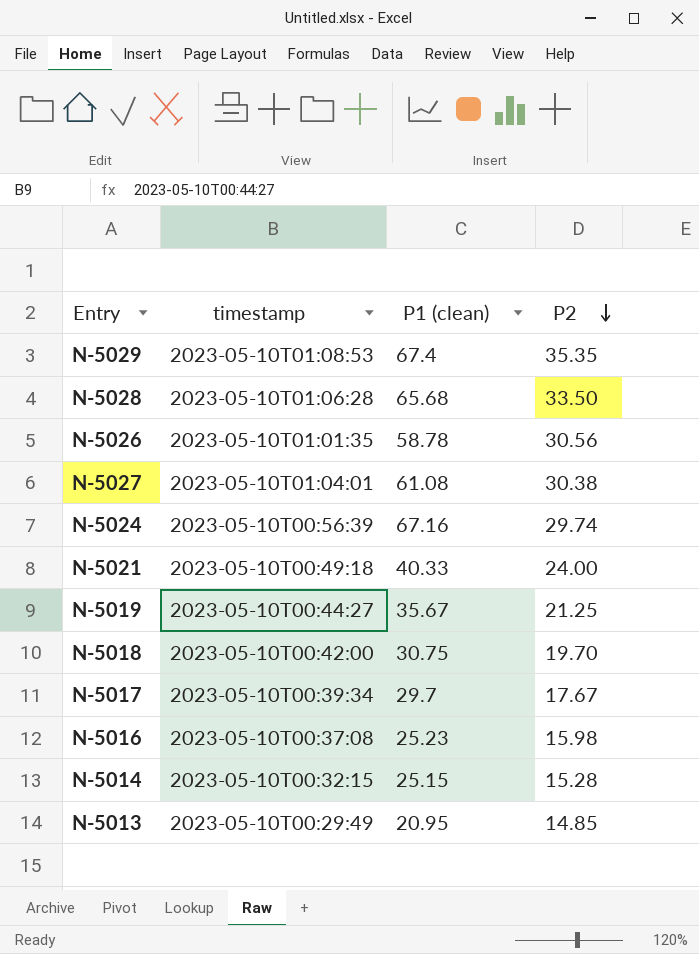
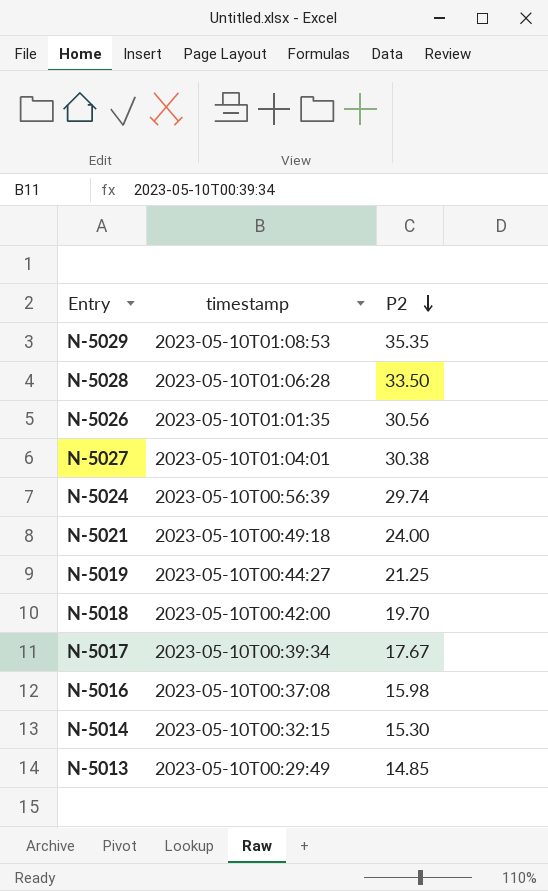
column P1 (clean) | position: 3 -> none
N-5014 | P2: 15.28 -> 15.30

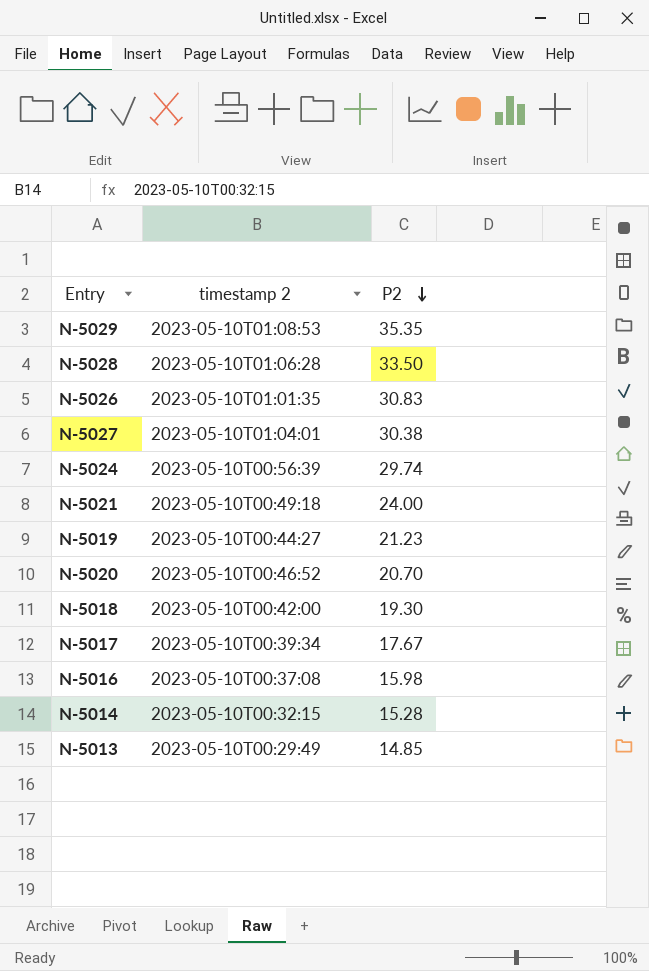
column name: timestamp -> timestamp 2
N-5026 | P2: 30.56 -> 30.83
N-5019 | P2: 21.25 -> 21.23
row N-5020: none -> 2023-05-10T00:46:52 | 20.70
N-5018 | P2: 19.70 -> 19.30
N-5014 | P2: 15.30 -> 15.28

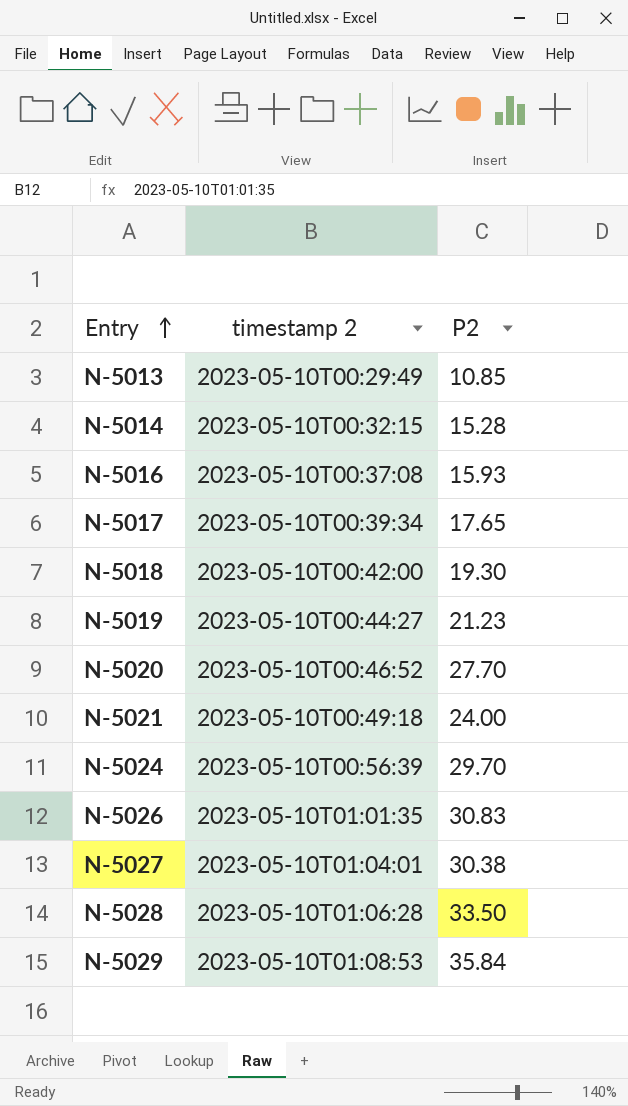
row order: P2 descending -> Entry ascending
N-5013 | P2: 14.85 -> 10.85
N-5016 | P2: 15.98 -> 15.93
N-5017 | P2: 17.67 -> 17.65
N-5020 | P2: 20.70 -> 27.70
N-5024 | P2: 29.74 -> 29.70
N-5029 | P2: 35.35 -> 35.84

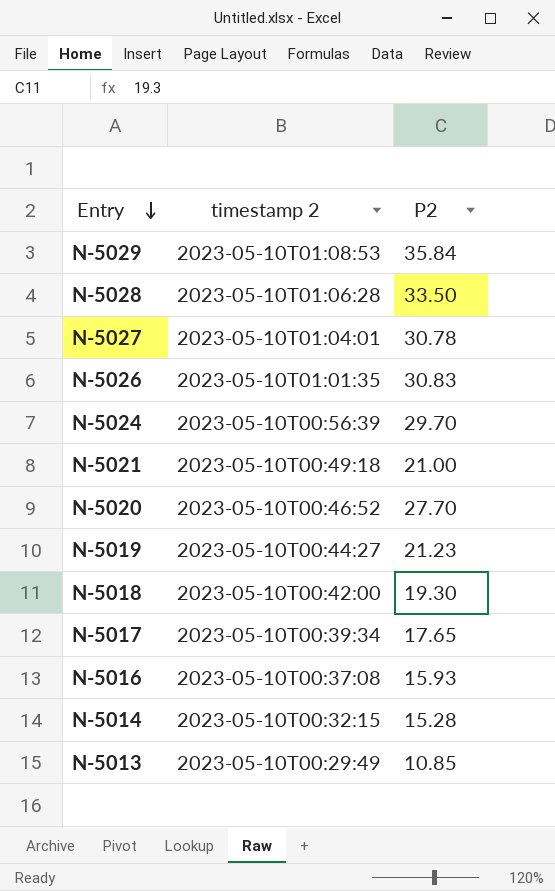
row order: Entry ascending -> Entry descending
N-5027 | P2: 30.38 -> 30.78
N-5021 | P2: 24.00 -> 21.00

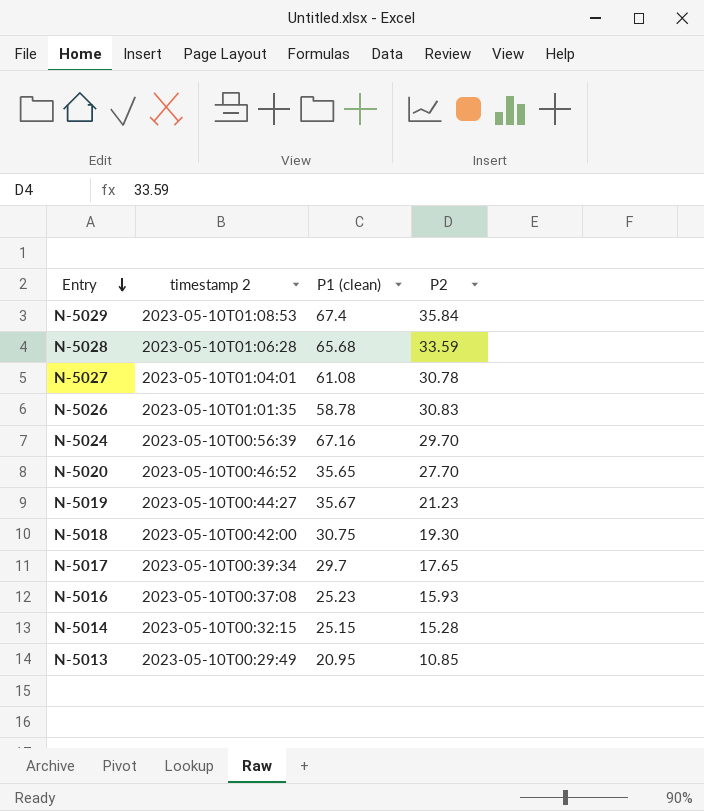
column P1 (clean) | position: none -> 3
row N-5021: 2023-05-10T00:49:18 | 21.00 -> none
N-5028 | P2: 33.50 -> 33.59

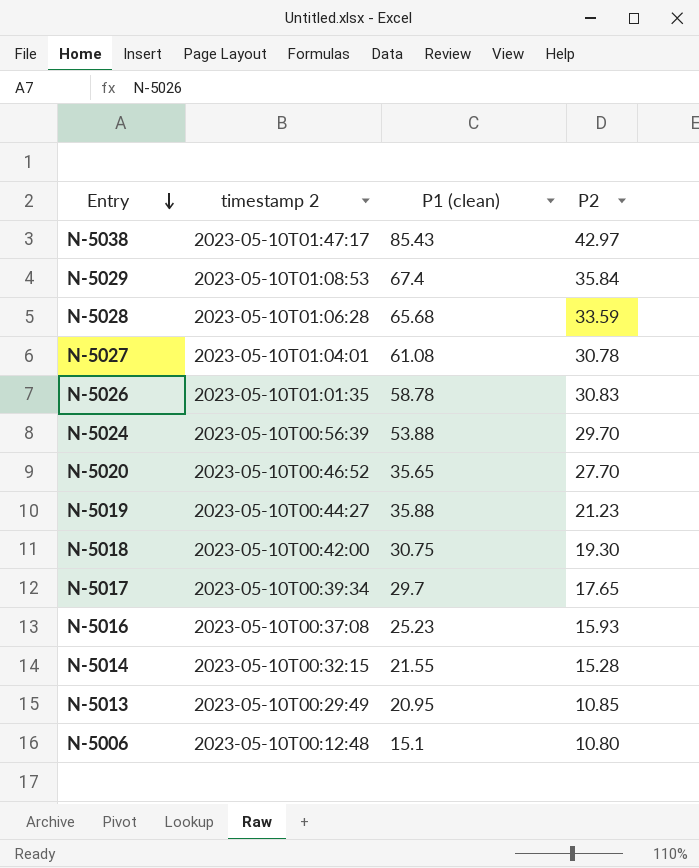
row N-5038: none -> 2023-05-10T01:47:17 | 85.43 | 42.97
N-5024 | P1 (clean): 67.16 -> 53.88
N-5019 | P1 (clean): 35.67 -> 35.88
N-5014 | P1 (clean): 25.15 -> 21.55
row N-5006: none -> 2023-05-10T00:12:48 | 15.1 | 10.80

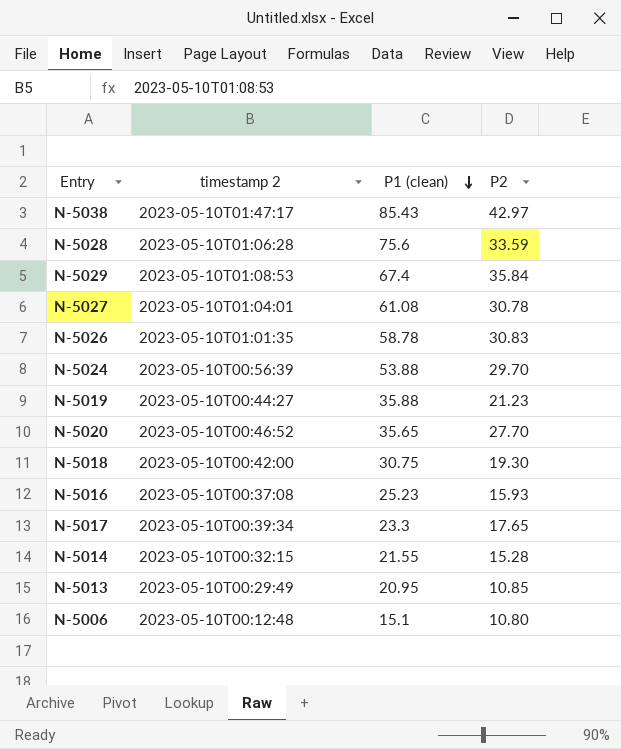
row order: Entry descending -> P1 (clean) descending
N-5028 | P1 (clean): 65.68 -> 75.6
N-5017 | P1 (clean): 29.7 -> 23.3

